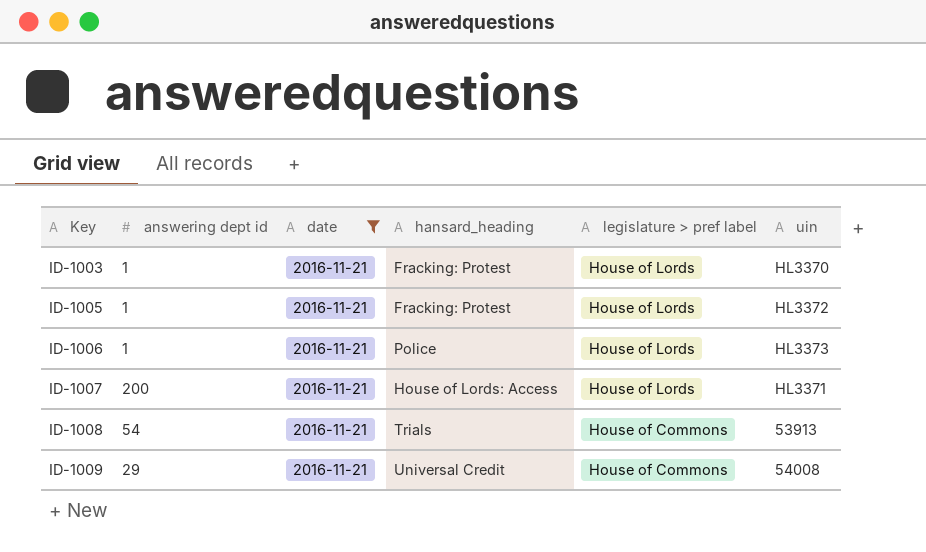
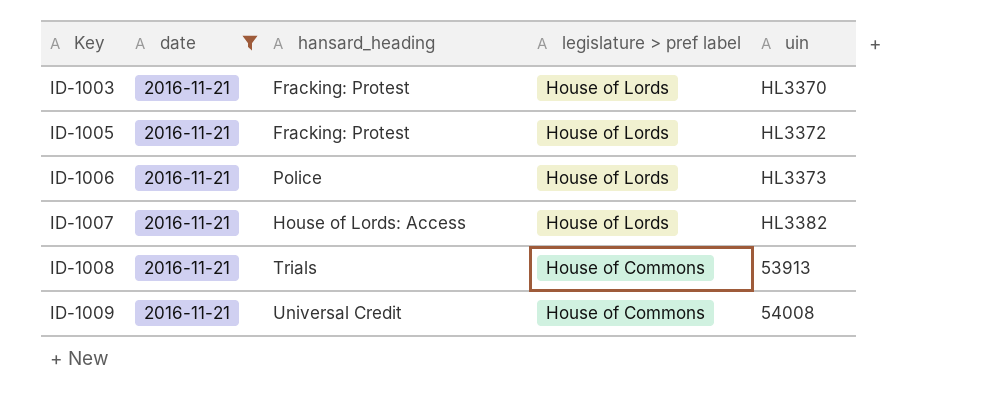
column answering dept id | position: 2 -> none
ID-1007 | uin: HL3371 -> HL3382

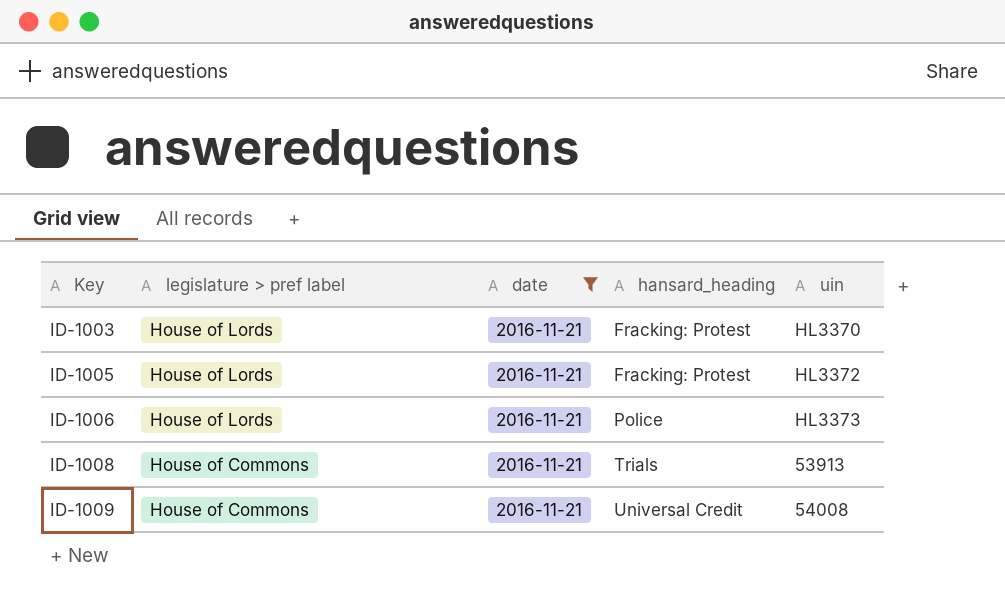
column legislature > pref label | position: 4 -> 2
row ID-1007: 2016-11-21 | House of Lords: Access | House of Lords | HL3382 -> none

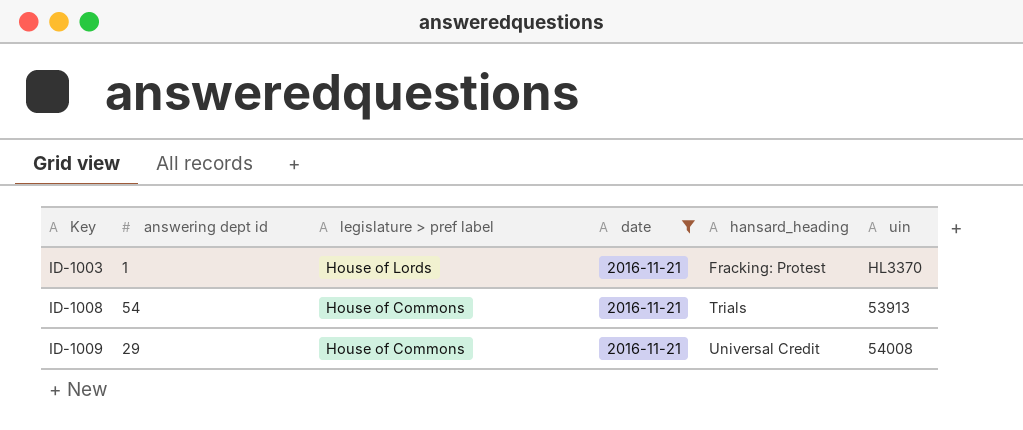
column answering dept id | position: none -> 2
row ID-1005: House of Lords | 2016-11-21 | Fracking: Protest | HL3372 -> none
row ID-1006: House of Lords | 2016-11-21 | Police | HL3373 -> none

